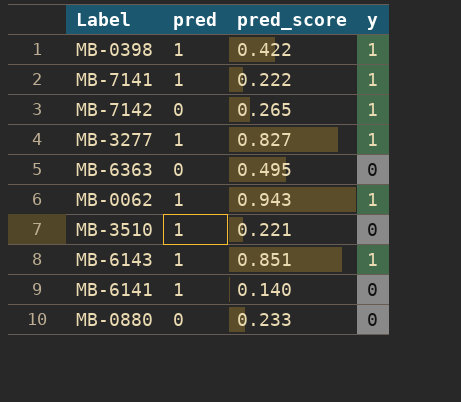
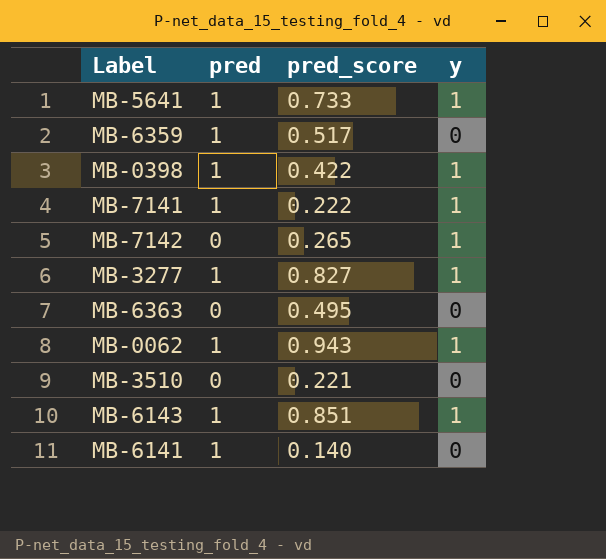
row MB-0880: 0 | 0.233 | 0 -> none
row MB-5641: none -> 1 | 0.733 | 1
row MB-6359: none -> 1 | 0.517 | 0
MB-3510 | pred: 1 -> 0

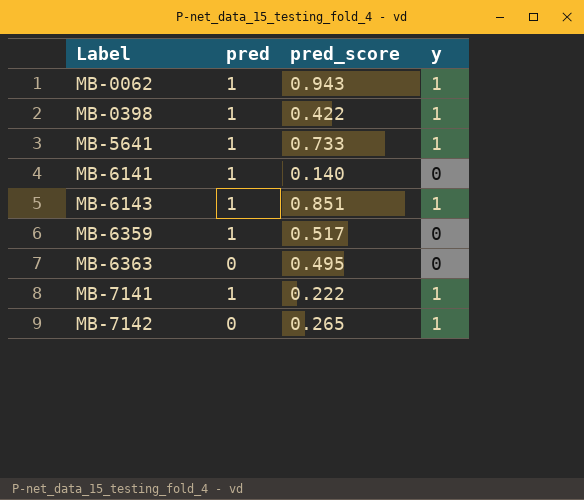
row order: none -> Label ascending
row MB-3277: 1 | 0.827 | 1 -> none
row MB-3510: 0 | 0.221 | 0 -> none

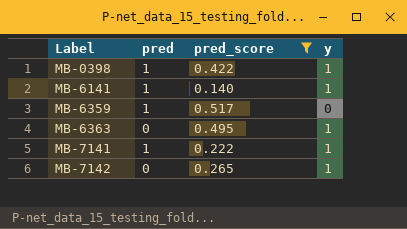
filter: none -> pred_score <= 0.517
MB-6141 | y: 0 -> 1
MB-6363 | y: 0 -> 1

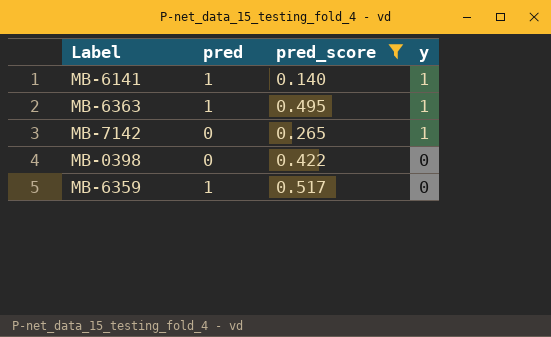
row order: Label ascending -> y descending
row MB-7141: 1 | 0.222 | 1 -> none
MB-6363 | pred: 0 -> 1
MB-0398 | pred: 1 -> 0
MB-0398 | y: 1 -> 0

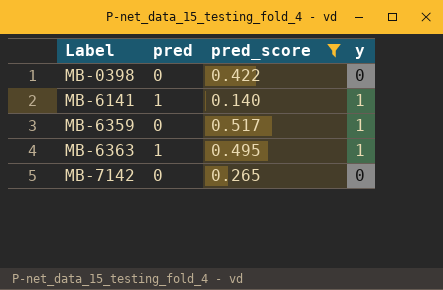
row order: y descending -> Label ascending
MB-6359 | pred: 1 -> 0
MB-6359 | y: 0 -> 1
MB-7142 | y: 1 -> 0

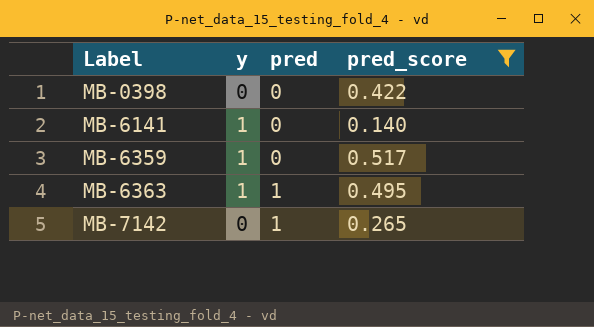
column y | position: 4 -> 2
MB-6141 | pred: 1 -> 0
MB-7142 | pred: 0 -> 1

